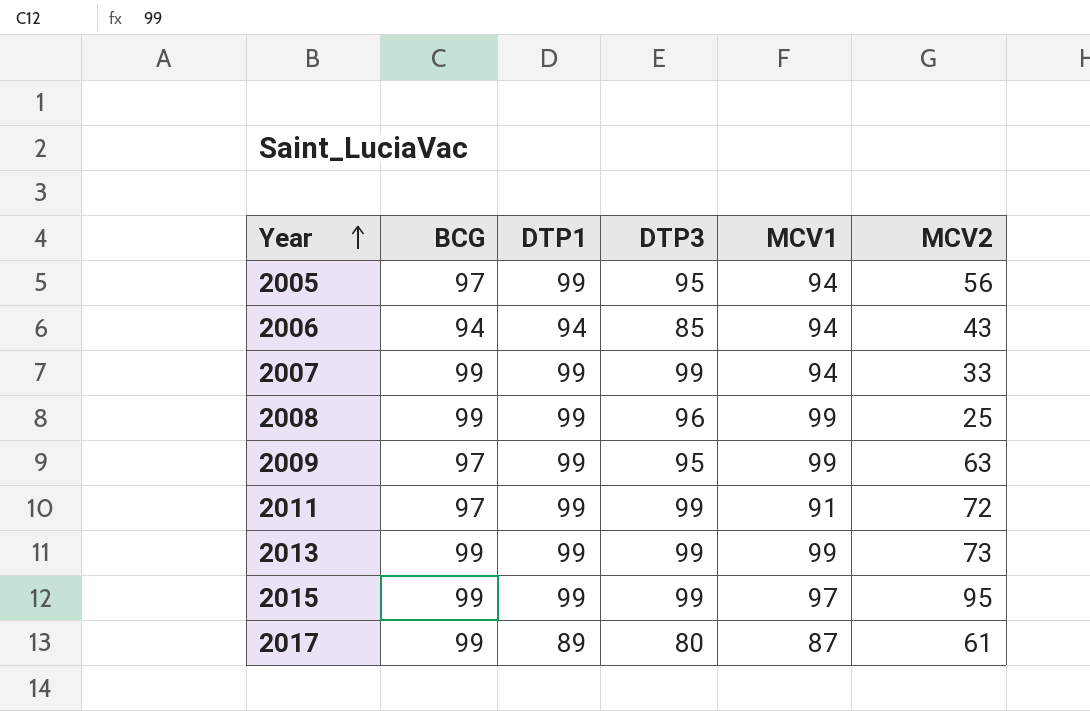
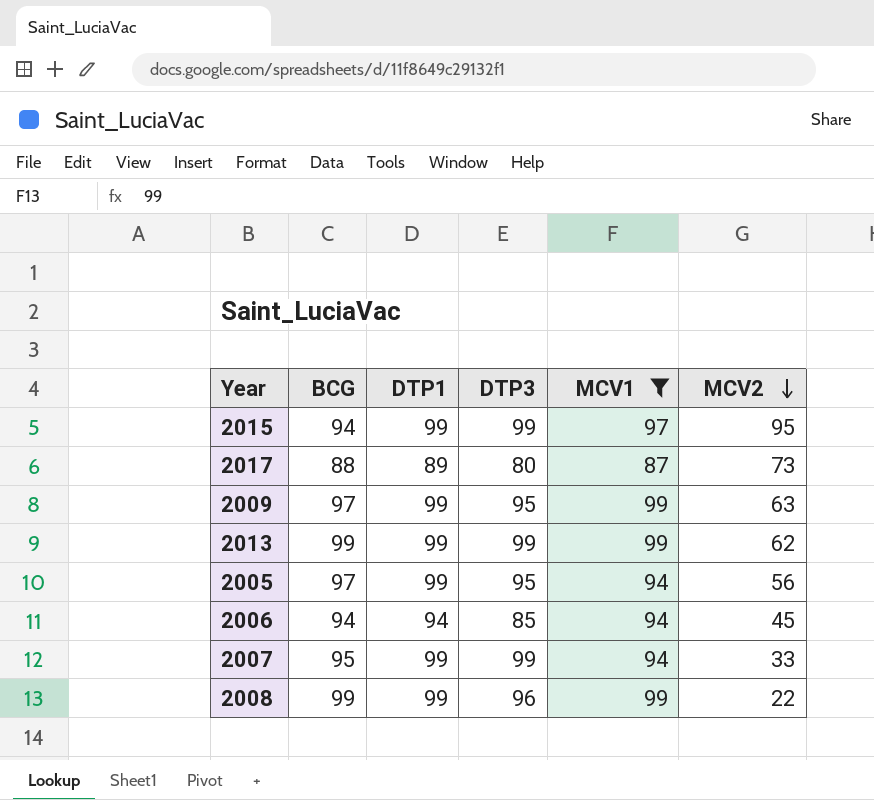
filter: none -> MCV1 != 91
row order: Year ascending -> MCV2 descending
2015 | BCG: 99 -> 94
2017 | BCG: 99 -> 88
2017 | MCV2: 61 -> 73
2013 | MCV2: 73 -> 62
2006 | MCV2: 43 -> 45
2007 | BCG: 99 -> 95
2008 | MCV2: 25 -> 22

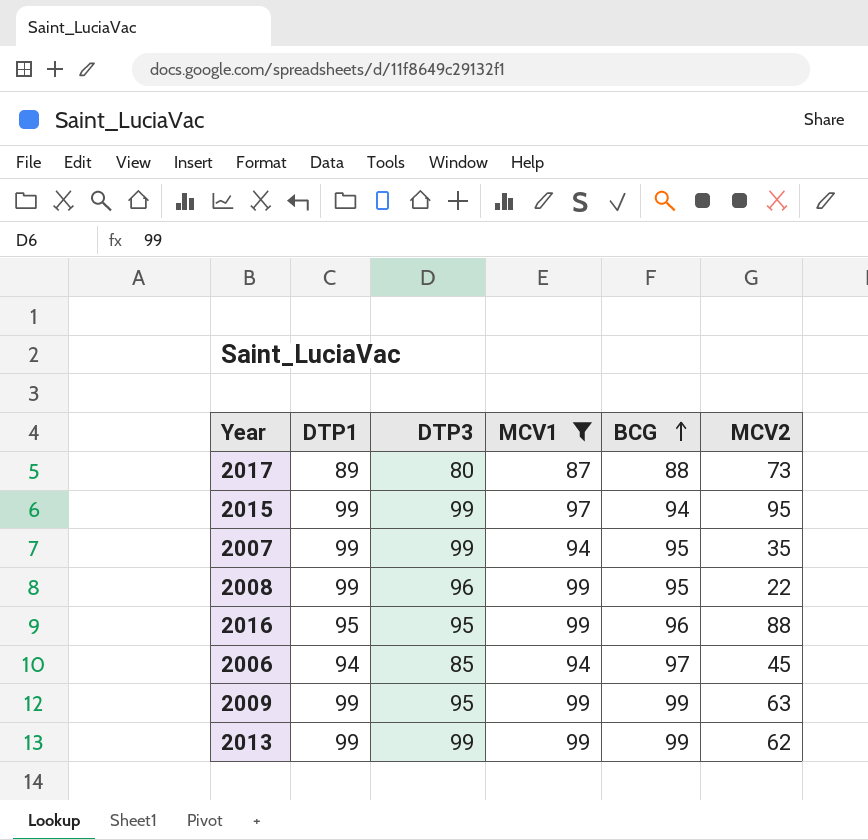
row order: MCV2 descending -> BCG ascending
column BCG | position: 2 -> 5
row 2005: 97 | 99 | 95 | 94 | 56 -> none
2007 | MCV2: 33 -> 35
2008 | BCG: 99 -> 95
row 2016: none -> 95 | 95 | 99 | 96 | 88
2006 | BCG: 94 -> 97
2009 | BCG: 97 -> 99

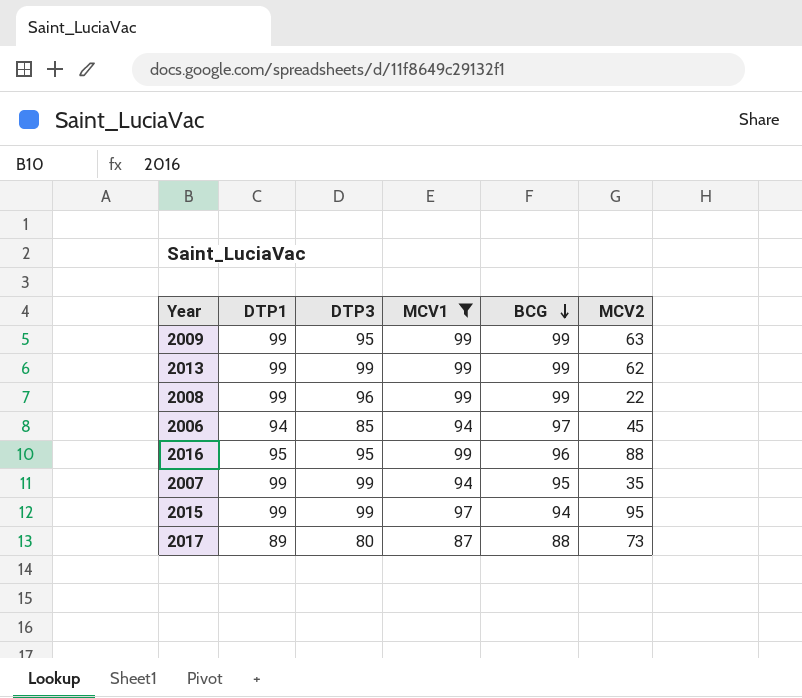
row order: BCG ascending -> BCG descending
2008 | BCG: 95 -> 99

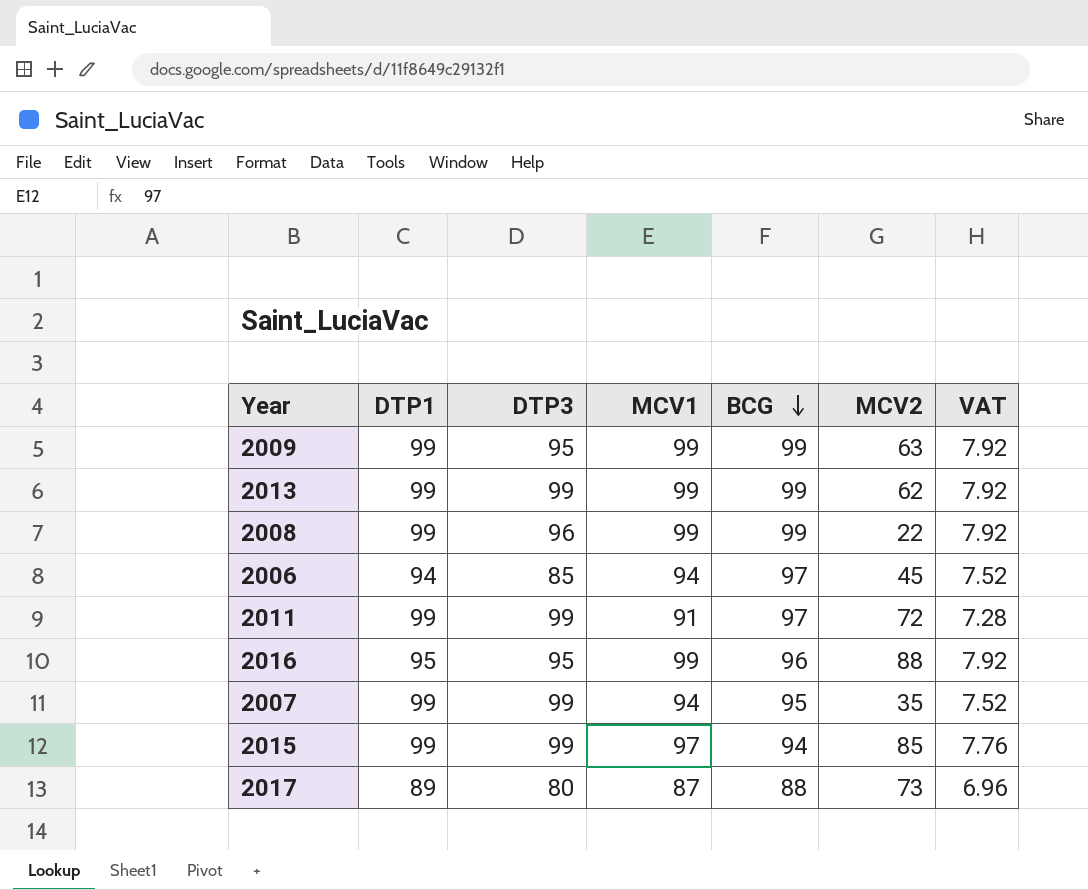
filter: MCV1 != 91 -> none
column VAT | formula: none -> [MCV1] * 0.08
2015 | MCV2: 95 -> 85

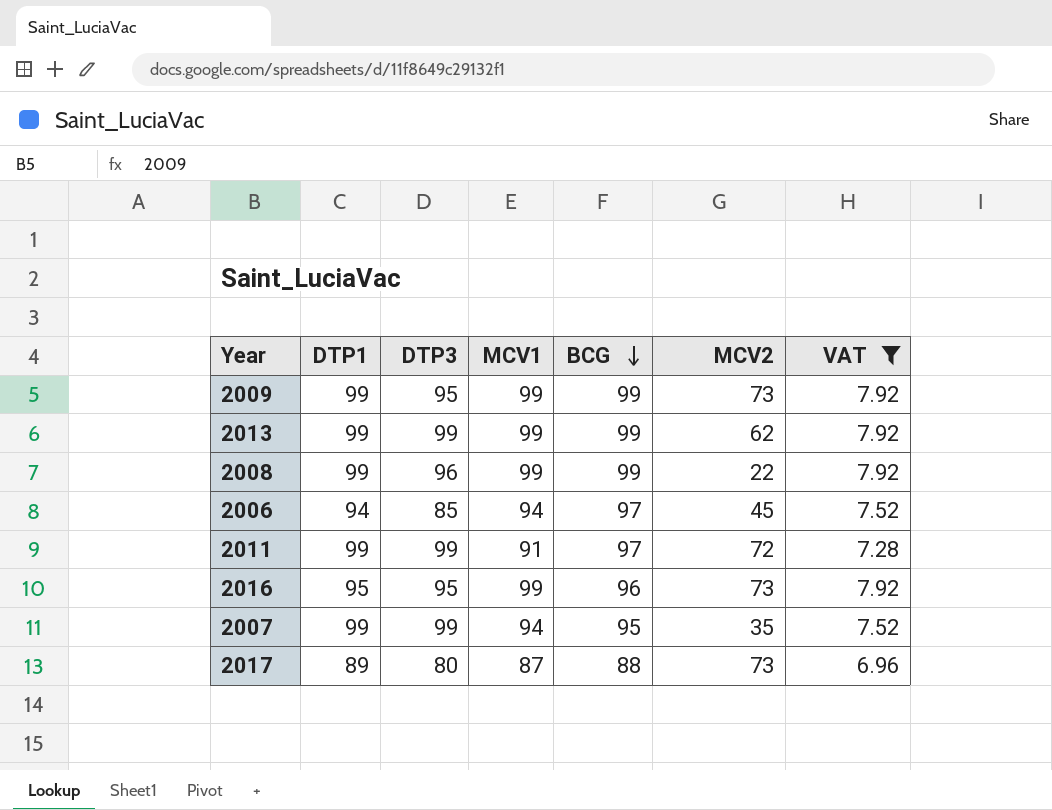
filter: none -> VAT != 7.76
2009 | MCV2: 63 -> 73
2016 | MCV2: 88 -> 73

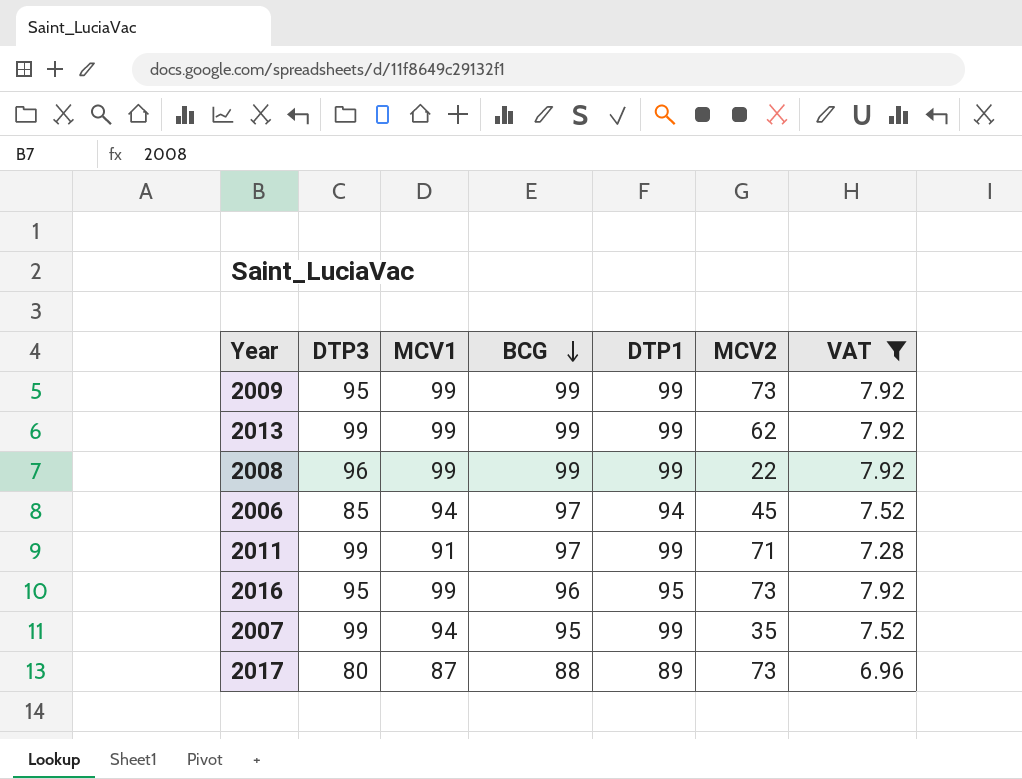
column DTP1 | position: 2 -> 5
2011 | MCV2: 72 -> 71

